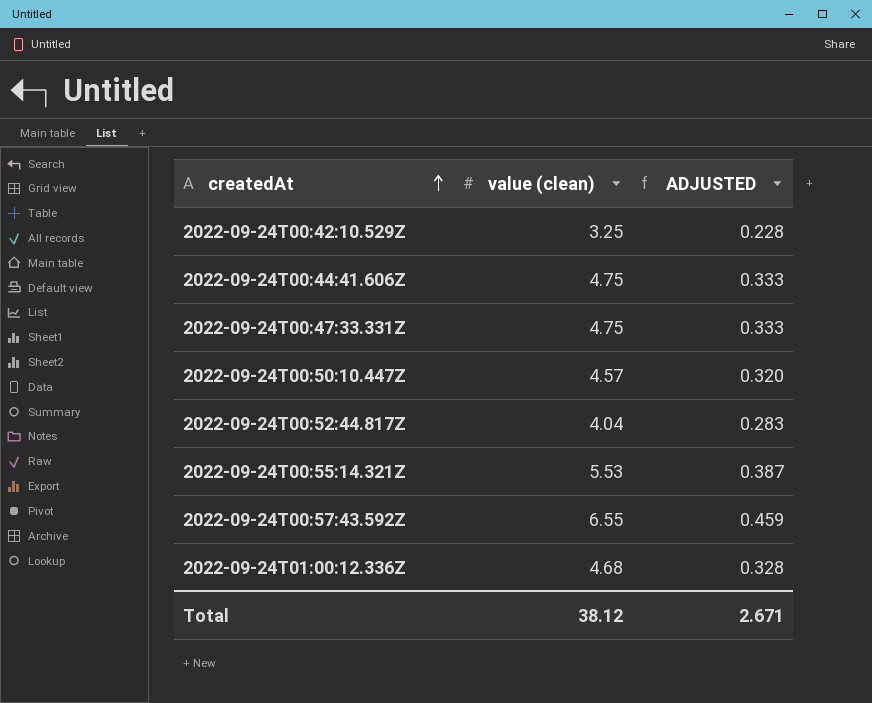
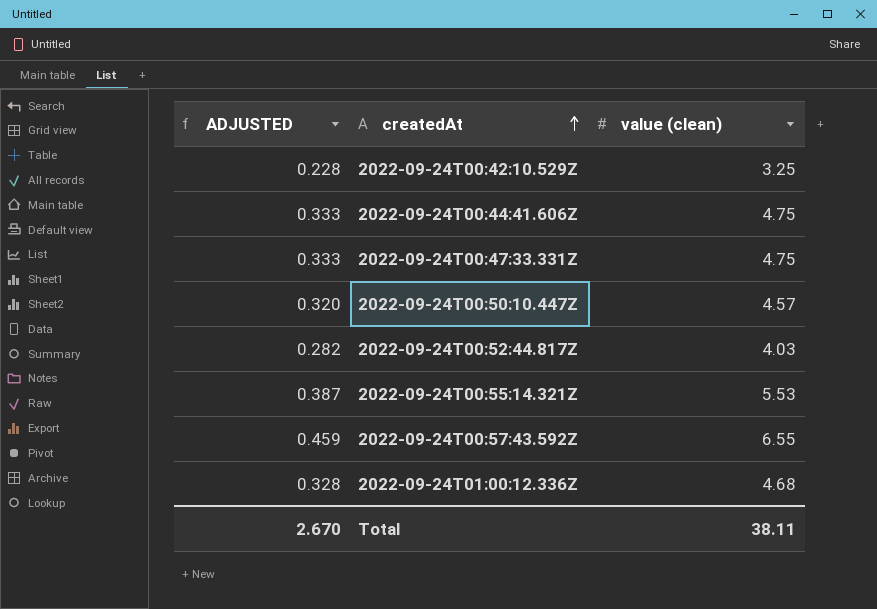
column ADJUSTED | position: 3 -> 1
2022-09-24T00:52:44.817Z | ADJUSTED: 0.283 -> 0.282
2022-09-24T00:52:44.817Z | value (clean): 4.04 -> 4.03
Total | ADJUSTED: 2.671 -> 2.670
Total | value (clean): 38.12 -> 38.11

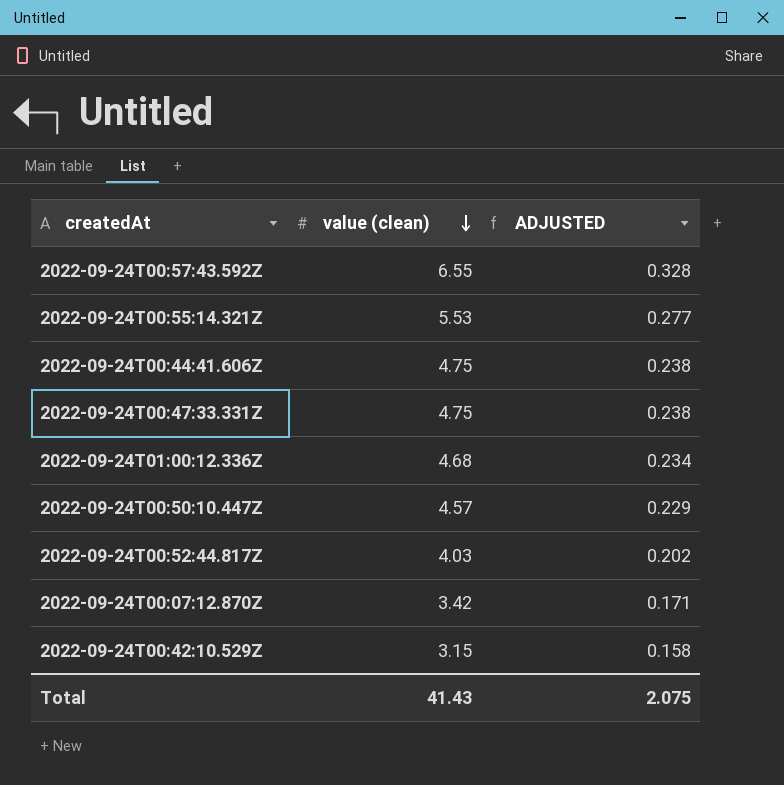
row order: createdAt ascending -> value (clean) descending
column ADJUSTED | formula: [value (clean)] * 0.07 -> [value (clean)] * 0.05
column ADJUSTED | position: 1 -> 3
row 2022-09-24T00:07:12.870Z: none -> 3.42 | 0.171
2022-09-24T00:42:10.529Z | value (clean): 3.25 -> 3.15
Total | value (clean): 38.11 -> 41.43
Total | ADJUSTED: 2.670 -> 2.075

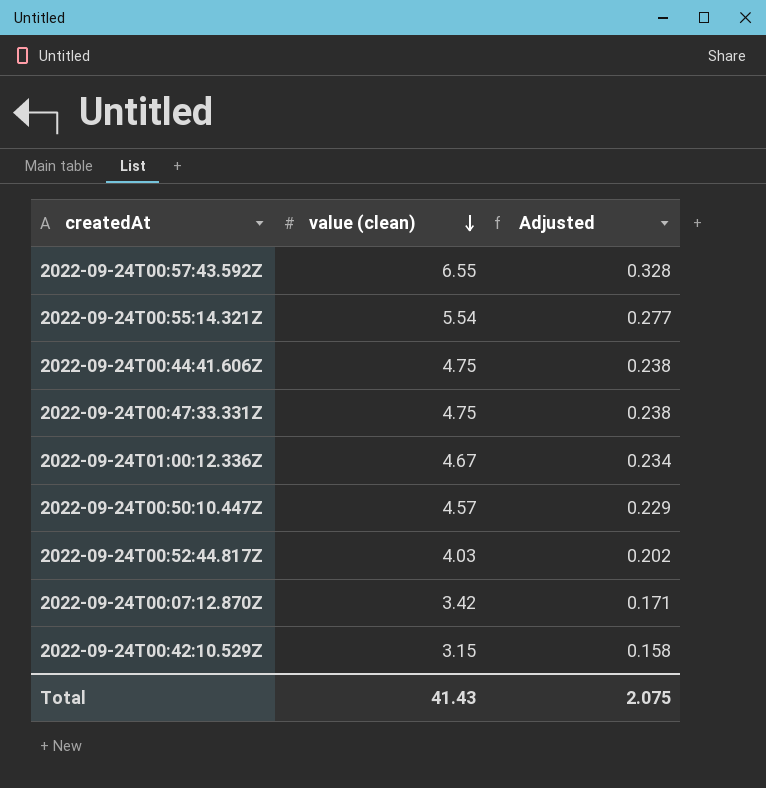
column name: ADJUSTED -> Adjusted
2022-09-24T00:55:14.321Z | value (clean): 5.53 -> 5.54
2022-09-24T01:00:12.336Z | value (clean): 4.68 -> 4.67

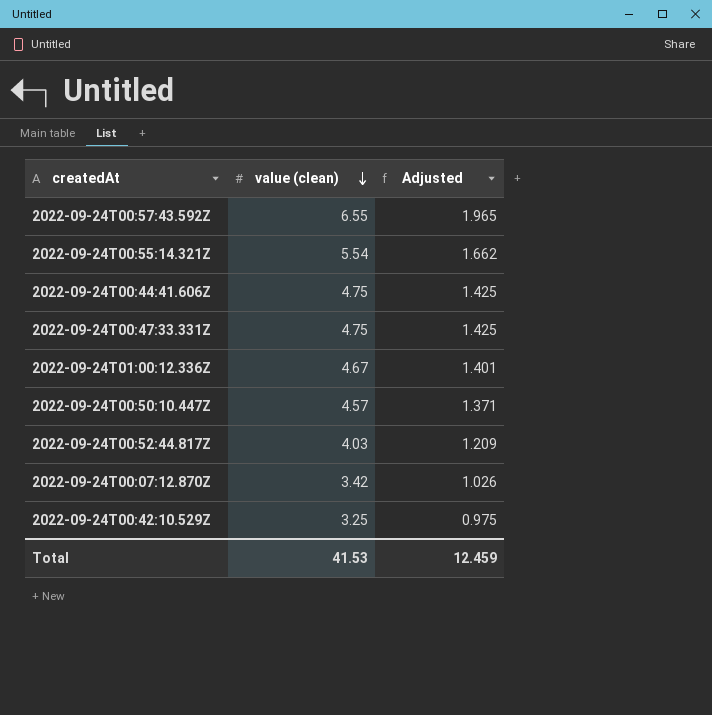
column Adjusted | formula: [value (clean)] * 0.05 -> [value (clean)] * 0.3
2022-09-24T00:42:10.529Z | value (clean): 3.15 -> 3.25
Total | value (clean): 41.43 -> 41.53
Total | Adjusted: 2.075 -> 12.459

